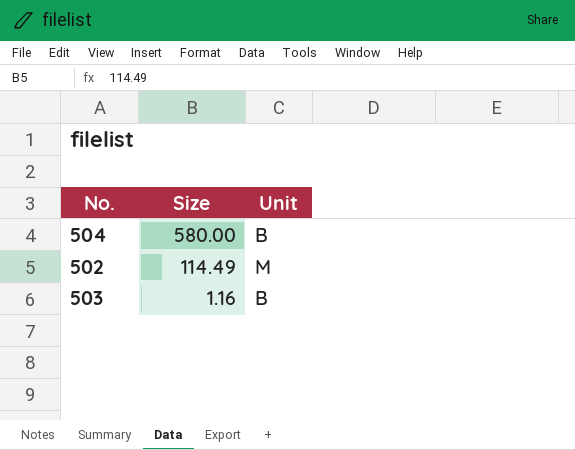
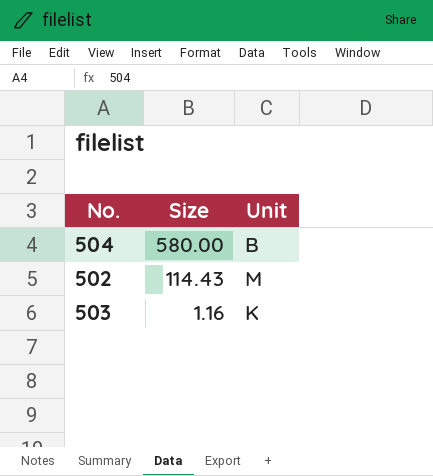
502 | Size: 114.49 -> 114.43
503 | Unit: B -> K

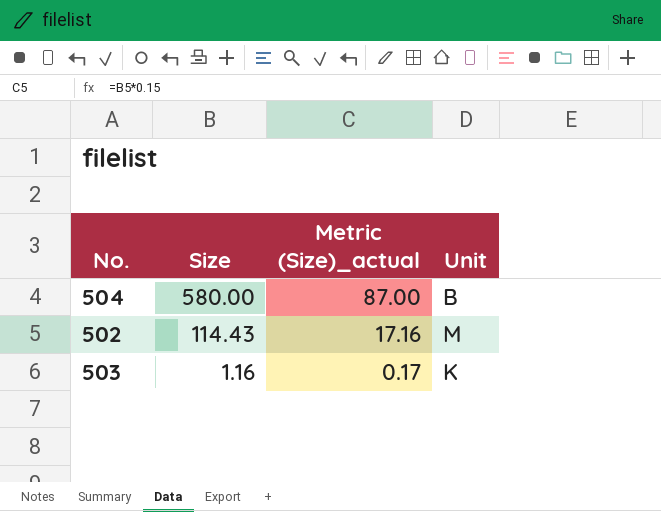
column Metric (Size)_actual | formula: none -> [Size] * 0.15

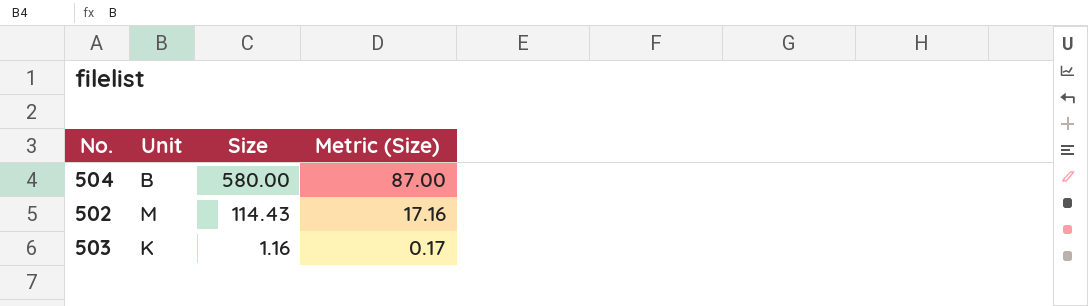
column Unit | position: 4 -> 2
column name: Metric (Size)_actual -> Metric (Size)

